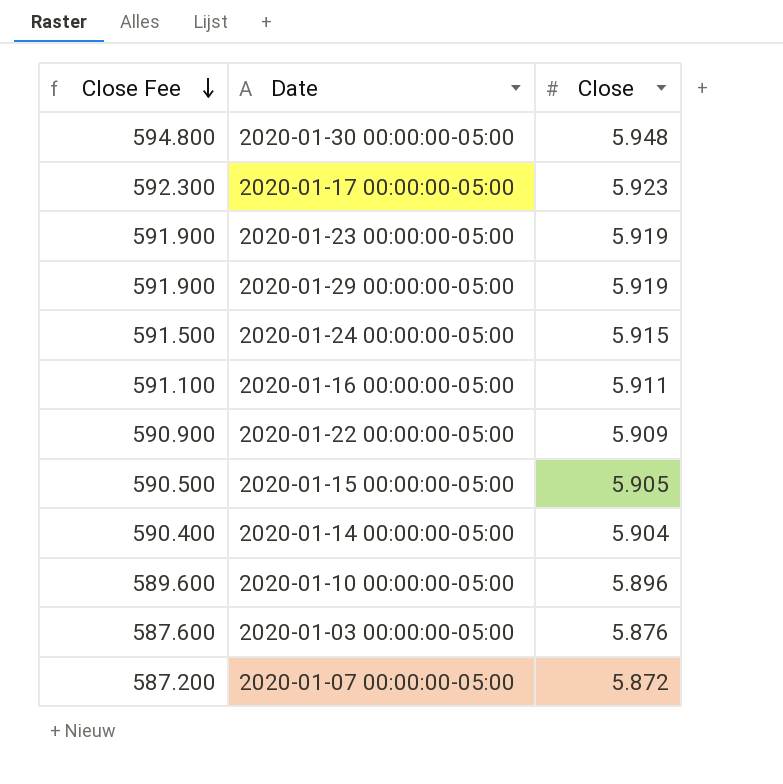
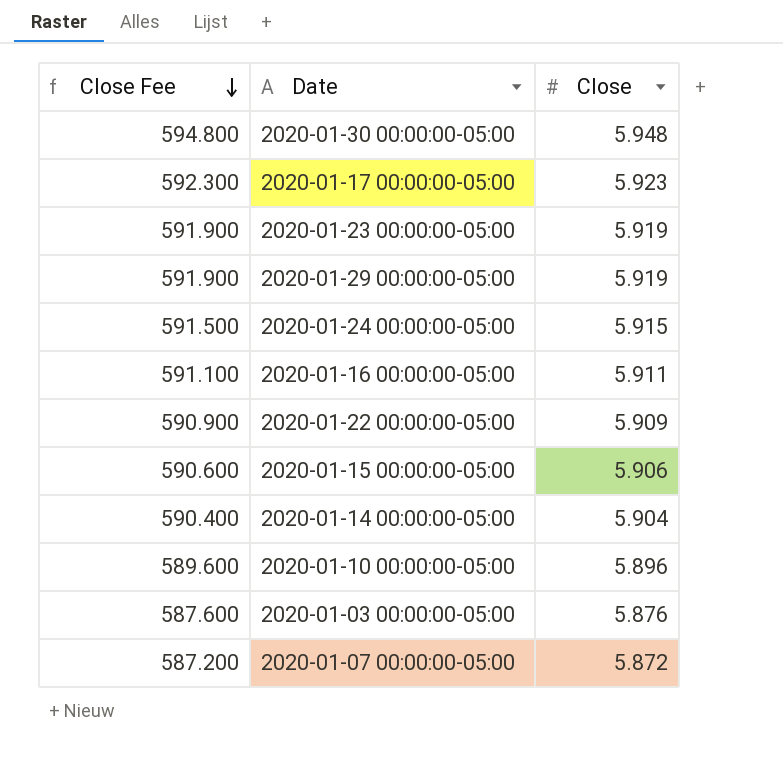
2020-01-15 00:00:00-05:00 | Close Fee: 590.500 -> 590.600
2020-01-15 00:00:00-05:00 | Close: 5.905 -> 5.906

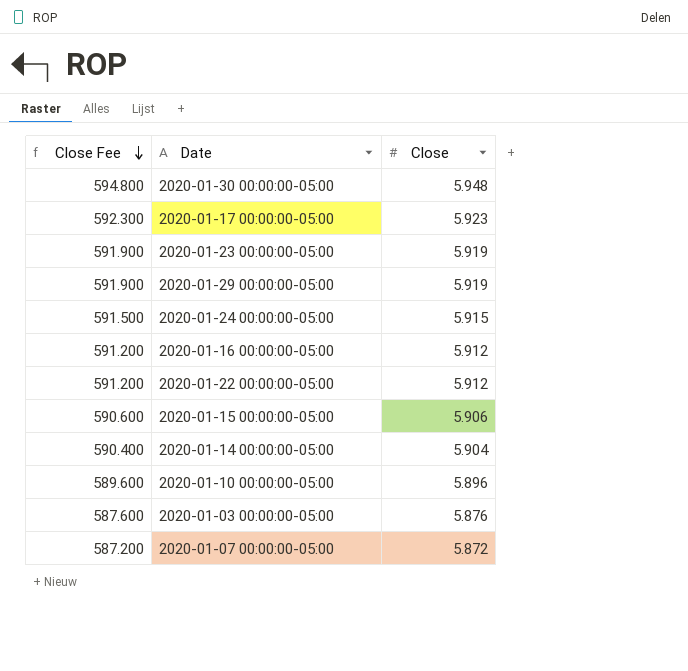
2020-01-16 00:00:00-05:00 | Close Fee: 591.100 -> 591.200
2020-01-16 00:00:00-05:00 | Close: 5.911 -> 5.912
2020-01-22 00:00:00-05:00 | Close Fee: 590.900 -> 591.200
2020-01-22 00:00:00-05:00 | Close: 5.909 -> 5.912

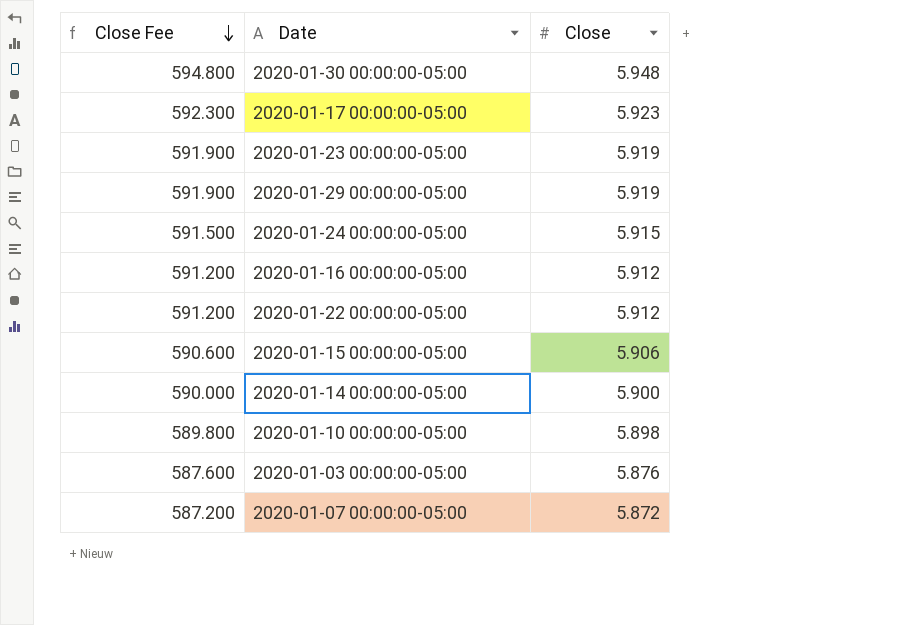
2020-01-14 00:00:00-05:00 | Close Fee: 590.400 -> 590.000
2020-01-14 00:00:00-05:00 | Close: 5.904 -> 5.900
2020-01-10 00:00:00-05:00 | Close Fee: 589.600 -> 589.800
2020-01-10 00:00:00-05:00 | Close: 5.896 -> 5.898

